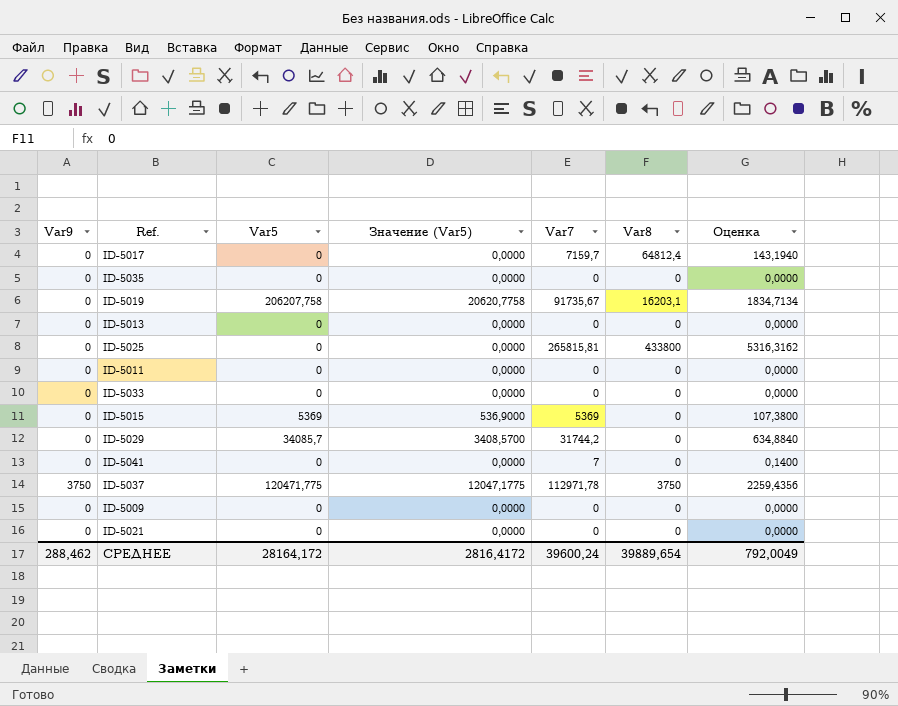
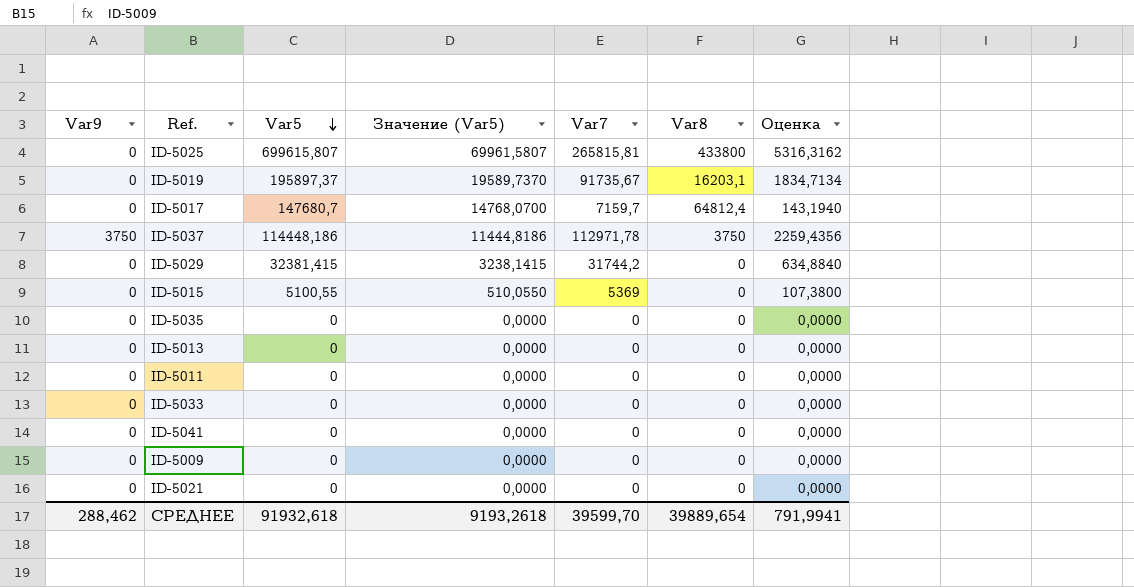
row order: none -> Var5 descending
ID-5025 | Var5: 0 -> 699615,807
ID-5025 | Значение (Var5): 0,0000 -> 69961,5807
ID-5019 | Var5: 206207,758 -> 195897,37
ID-5019 | Значение (Var5): 20620,7758 -> 19589,7370
ID-5017 | Var5: 0 -> 147680,7
ID-5017 | Значение (Var5): 0,0000 -> 14768,0700
ID-5037 | Var5: 120471,775 -> 114448,186
ID-5037 | Значение (Var5): 12047,1775 -> 11444,8186
ID-5029 | Var5: 34085,7 -> 32381,415
ID-5029 | Значение (Var5): 3408,5700 -> 3238,1415
ID-5015 | Var5: 5369 -> 5100,55
ID-5015 | Значение (Var5): 536,9000 -> 510,0550
ID-5041 | Var7: 7 -> 0
ID-5041 | Оценка: 0,1400 -> 0,0000
СРЕДНЕЕ | Var5: 28164,172 -> 91932,618
СРЕДНЕЕ | Значение (Var5): 2816,4172 -> 9193,2618
СРЕДНЕЕ | Var7: 39600,24 -> 39599,70
СРЕДНЕЕ | Оценка: 792,0049 -> 791,9941

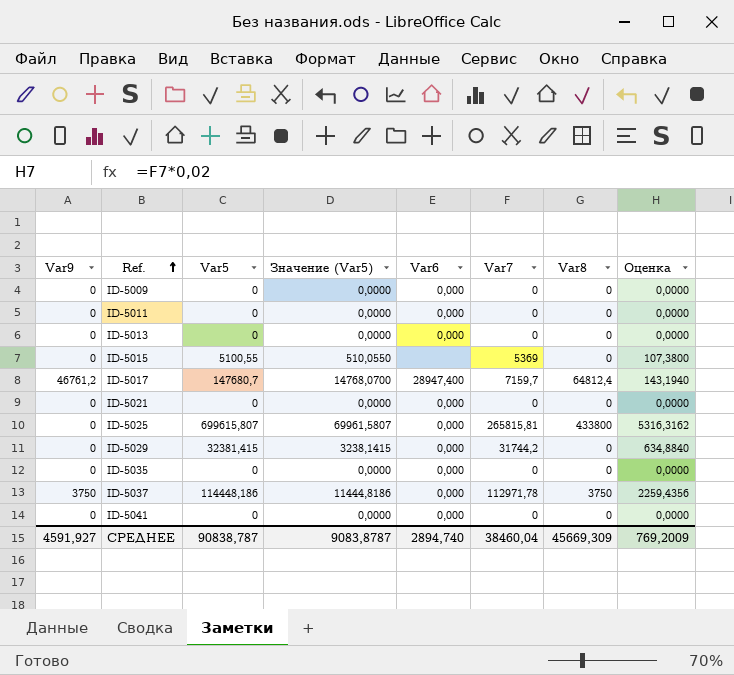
row order: Var5 descending -> Ref. ascending
column Var6 | position: none -> 5
row ID-5019: 0 | 195897,37 | 19589,7370 | 91735,67 | 16203,1 | 1834,7134 -> none
row ID-5033: 0 | 0 | 0,0000 | 0 | 0 | 0,0000 -> none
ID-5017 | Var9: 0 -> 46761,2
СРЕДНЕЕ | Var9: 288,462 -> 4591,927
СРЕДНЕЕ | Var5: 91932,618 -> 90838,787
СРЕДНЕЕ | Значение (Var5): 9193,2618 -> 9083,8787
СРЕДНЕЕ | Var7: 39599,70 -> 38460,04
СРЕДНЕЕ | Var8: 39889,654 -> 45669,309
СРЕДНЕЕ | Оценка: 791,9941 -> 769,2009

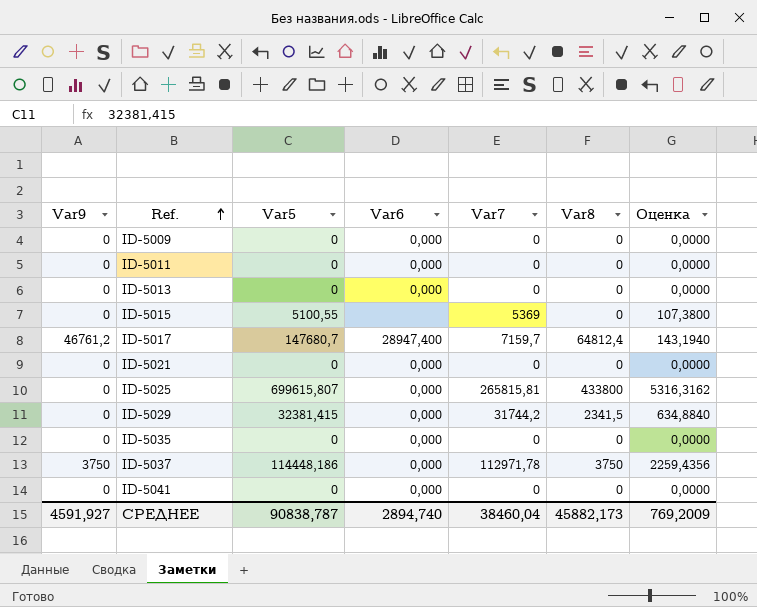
column Значение (Var5) | formula: [Var5] * 0,1 -> none
ID-5029 | Var8: 0 -> 2341,5
СРЕДНЕЕ | Var8: 45669,309 -> 45882,173

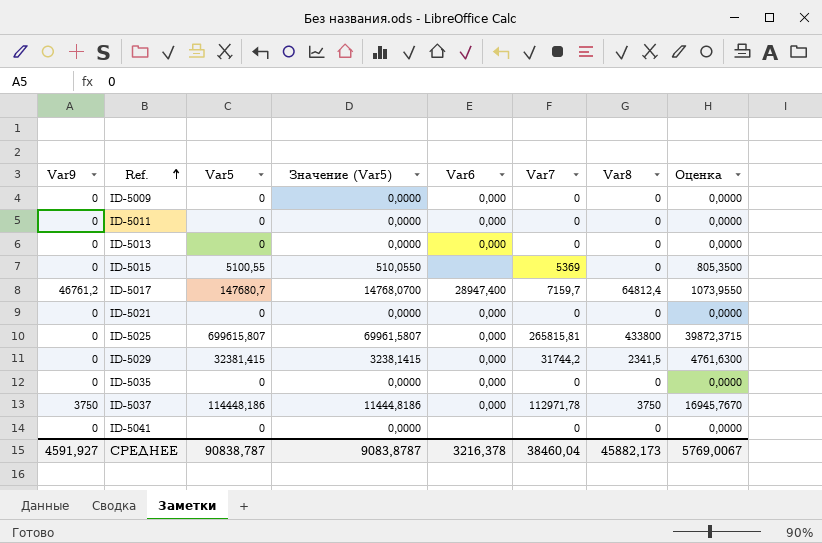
column Значение (Var5) | formula: none -> [Var5] * 0,1
column Оценка | formula: [Var7] * 0,02 -> [Var7] * 0,15
ID-5041 | Var6: 0,000 -> none
СРЕДНЕЕ | Var6: 2894,740 -> 3216,378
СРЕДНЕЕ | Оценка: 769,2009 -> 5769,0067

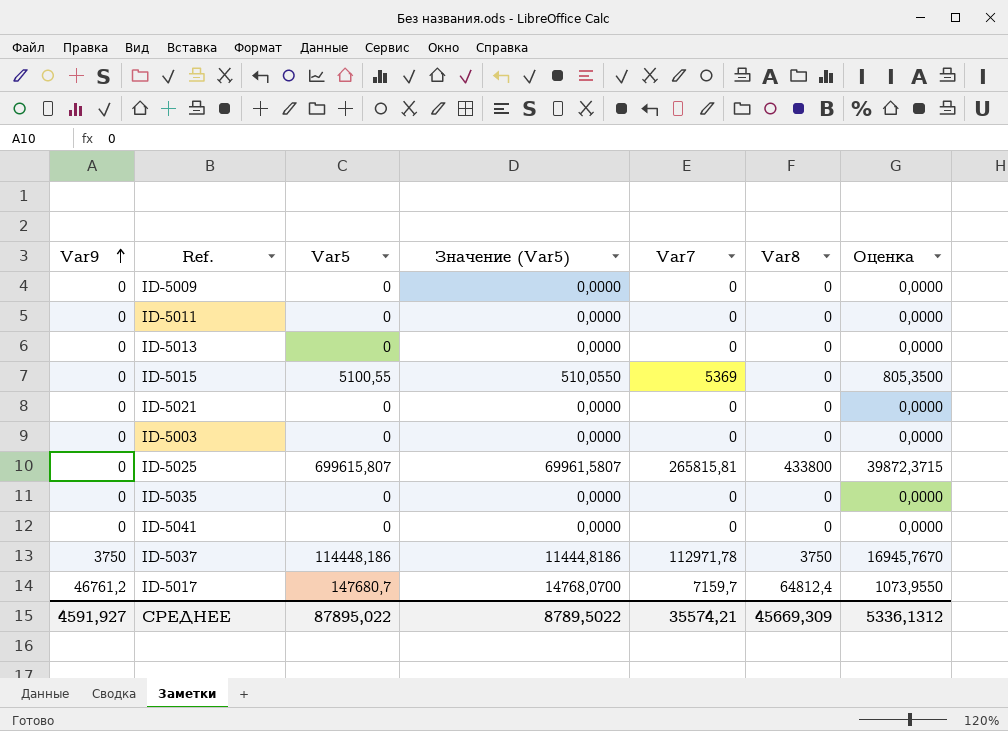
row order: Ref. ascending -> Var9 ascending
column Var6 | position: 5 -> none
row ID-5029: 0 | 32381,415 | 3238,1415 | 0,000 | 31744,2 | 2341,5 | 4761,6300 -> none
row ID-5003: none -> 0 | 0 | 0,0000 | 0 | 0 | 0,0000
СРЕДНЕЕ | Var5: 90838,787 -> 87895,022
СРЕДНЕЕ | Значение (Var5): 9083,8787 -> 8789,5022
СРЕДНЕЕ | Var7: 38460,04 -> 35574,21
СРЕДНЕЕ | Var8: 45882,173 -> 45669,309
СРЕДНЕЕ | Оценка: 5769,0067 -> 5336,1312

